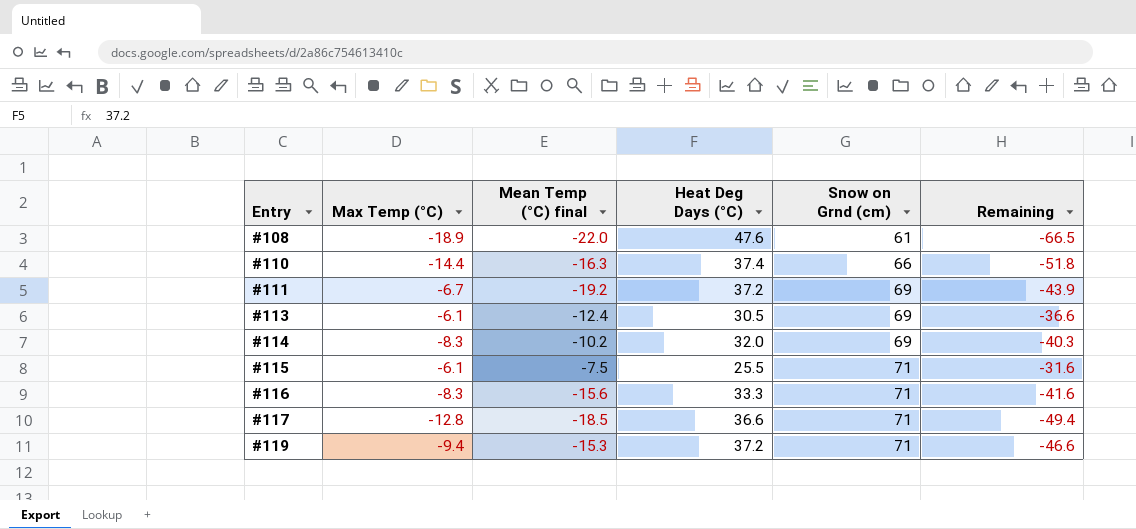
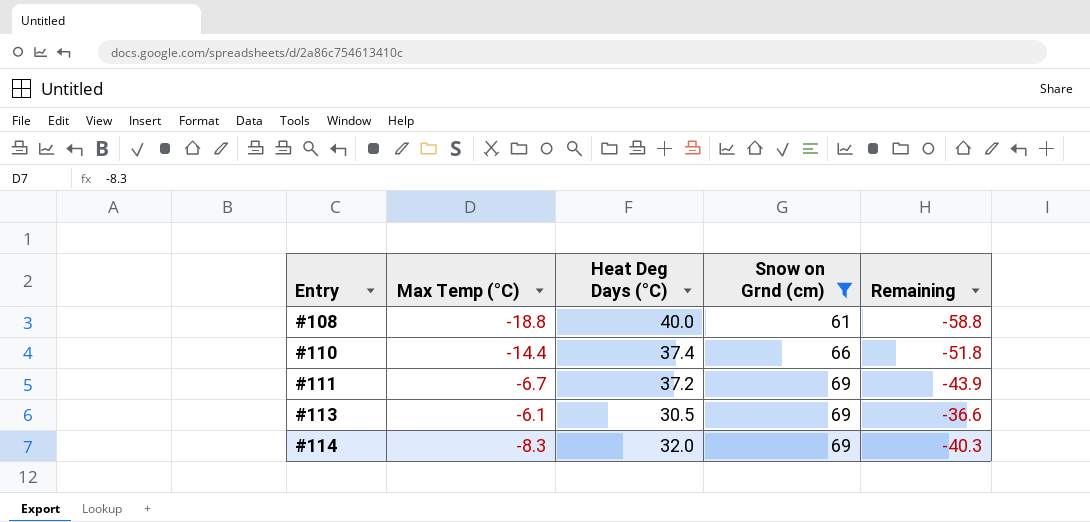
filter: none -> Snow on Grnd (cm) != 71
column Mean Temp (°C) final | position: 3 -> none
#108 | Max Temp (°C): -18.9 -> -18.8
#108 | Heat Deg Days (°C): 47.6 -> 40.0
#108 | Remaining: -66.5 -> -58.8

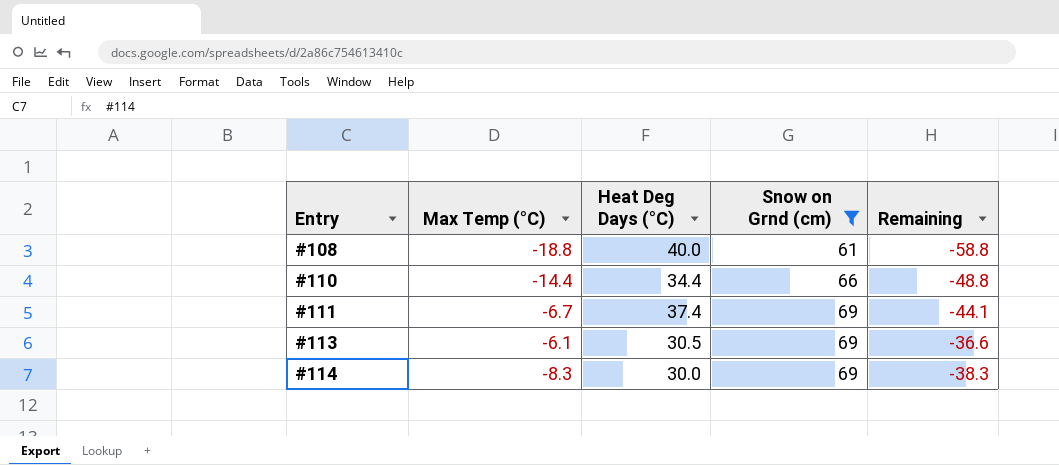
#110 | Heat Deg Days (°C): 37.4 -> 34.4
#110 | Remaining: -51.8 -> -48.8
#111 | Heat Deg Days (°C): 37.2 -> 37.4
#111 | Remaining: -43.9 -> -44.1
#114 | Heat Deg Days (°C): 32.0 -> 30.0
#114 | Remaining: -40.3 -> -38.3

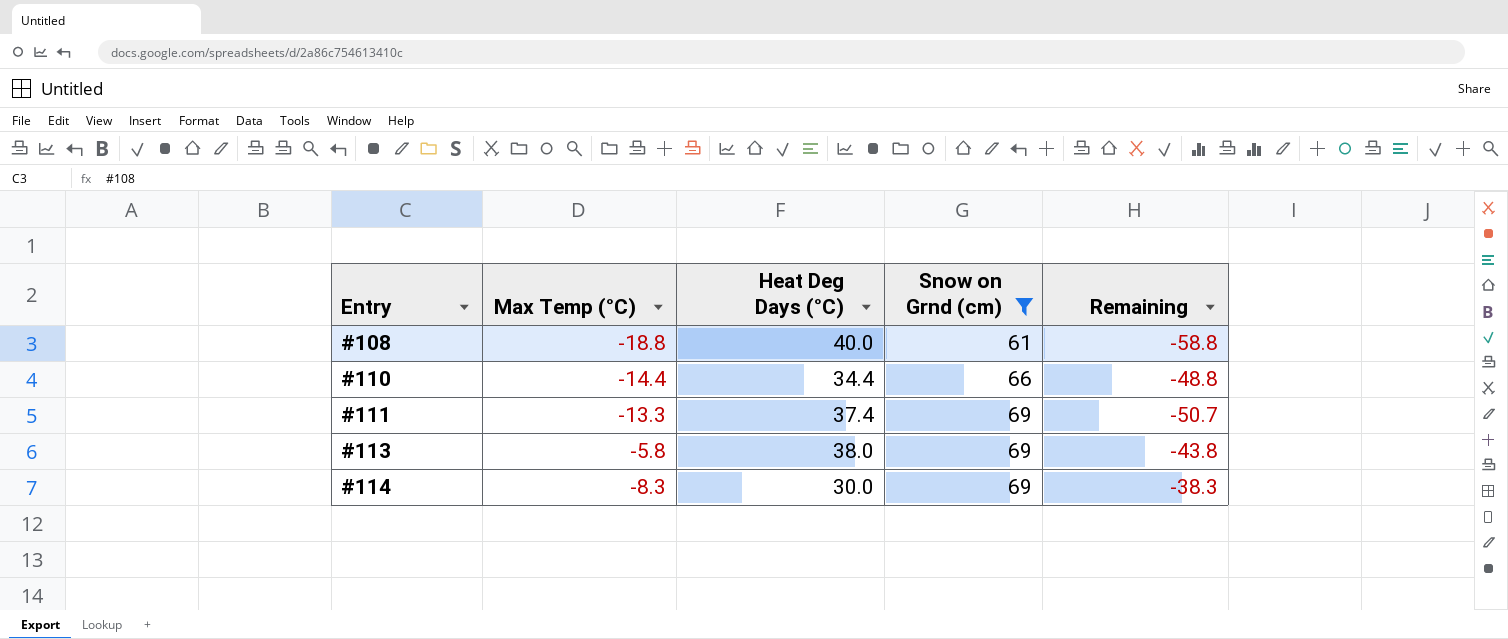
#111 | Max Temp (°C): -6.7 -> -13.3
#111 | Remaining: -44.1 -> -50.7
#113 | Max Temp (°C): -6.1 -> -5.8
#113 | Heat Deg Days (°C): 30.5 -> 38.0
#113 | Remaining: -36.6 -> -43.8

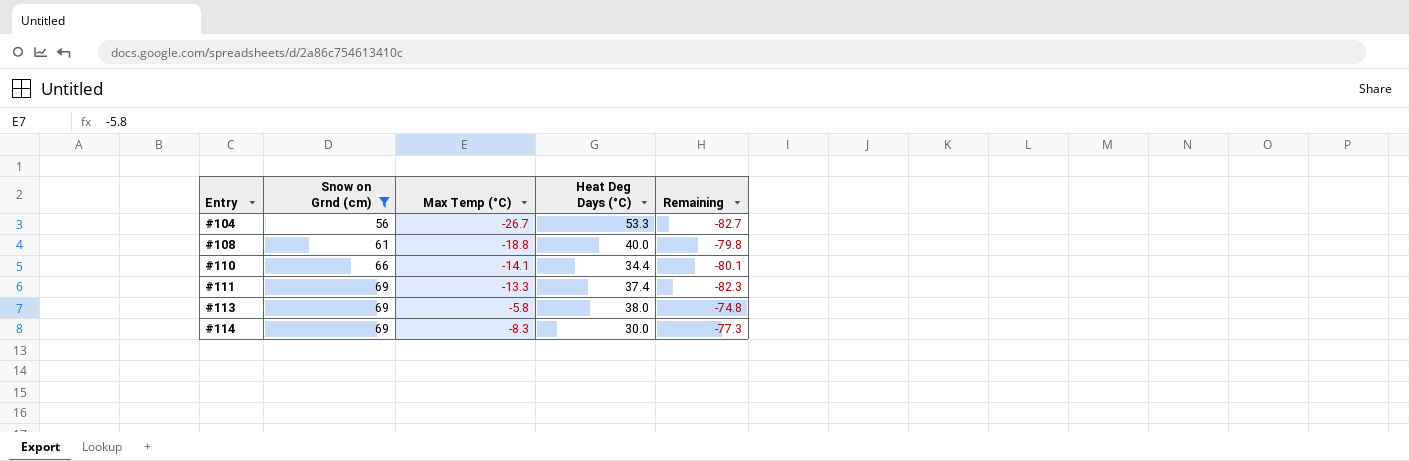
column Snow on Grnd (cm) | position: 4 -> 2
column Remaining | formula: [Max Temp (°C)] - [Heat Deg Days (°C)] -> [Max Temp (°C)] - [Snow on Grnd (cm)]
row #104: none -> 56 | -26.7 | 53.3 | -82.7
#110 | Max Temp (°C): -14.4 -> -14.1

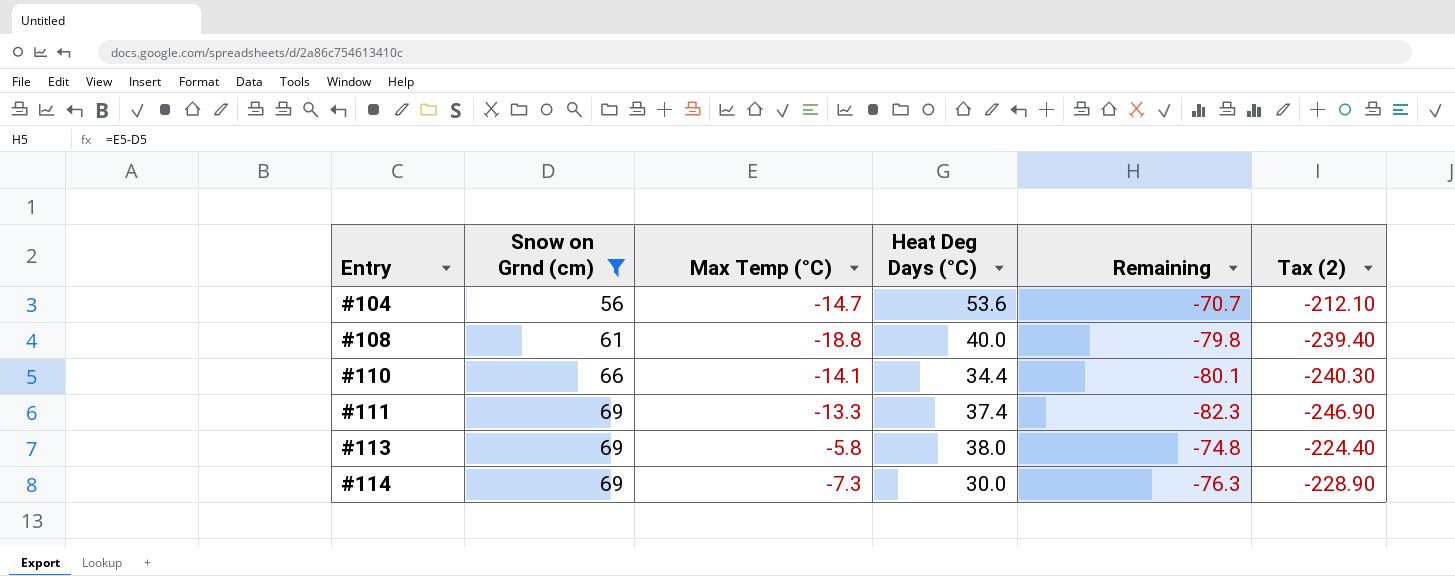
column Tax (2) | formula: none -> [Remaining] * 3
#104 | Max Temp (°C): -26.7 -> -14.7
#104 | Heat Deg Days (°C): 53.3 -> 53.6
#104 | Remaining: -82.7 -> -70.7
#114 | Max Temp (°C): -8.3 -> -7.3
#114 | Remaining: -77.3 -> -76.3

